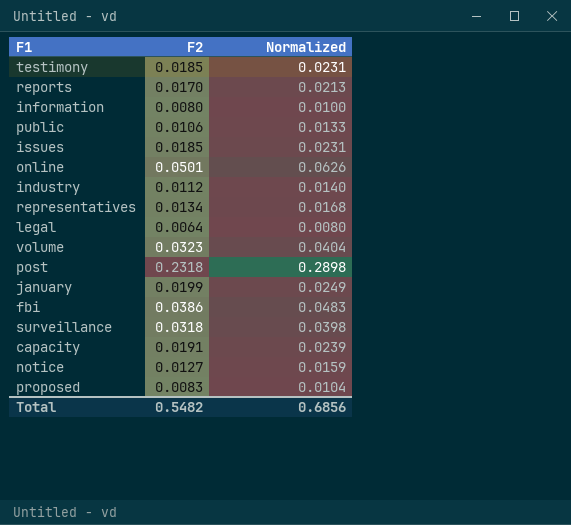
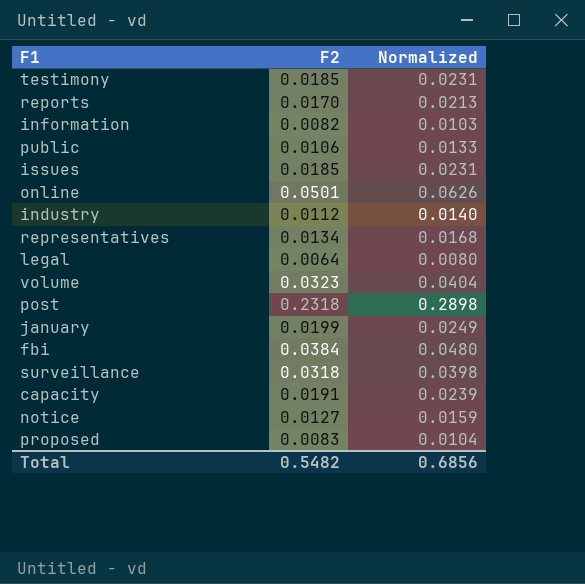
information | F2: 0.0080 -> 0.0082
information | Normalized: 0.0100 -> 0.0103
fbi | F2: 0.0386 -> 0.0384
fbi | Normalized: 0.0483 -> 0.0480

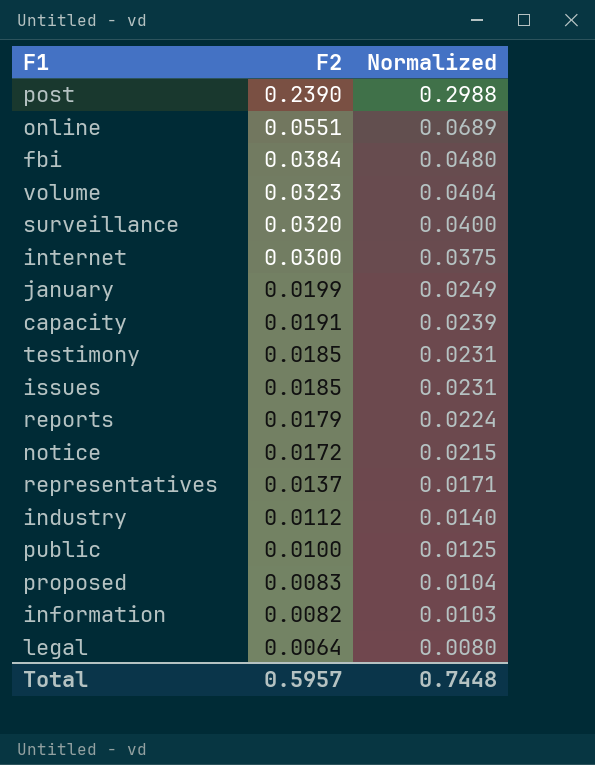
row order: none -> F2 descending
post | F2: 0.2318 -> 0.2390
post | Normalized: 0.2898 -> 0.2988
online | F2: 0.0501 -> 0.0551
online | Normalized: 0.0626 -> 0.0689
surveillance | F2: 0.0318 -> 0.0320
surveillance | Normalized: 0.0398 -> 0.0400
row internet: none -> 0.0300 | 0.0375
reports | F2: 0.0170 -> 0.0179
reports | Normalized: 0.0213 -> 0.0224
notice | F2: 0.0127 -> 0.0172
notice | Normalized: 0.0159 -> 0.0215
representatives | F2: 0.0134 -> 0.0137
representatives | Normalized: 0.0168 -> 0.0171
public | F2: 0.0106 -> 0.0100
public | Normalized: 0.0133 -> 0.0125
Total | F2: 0.5482 -> 0.5957
Total | Normalized: 0.6856 -> 0.7448

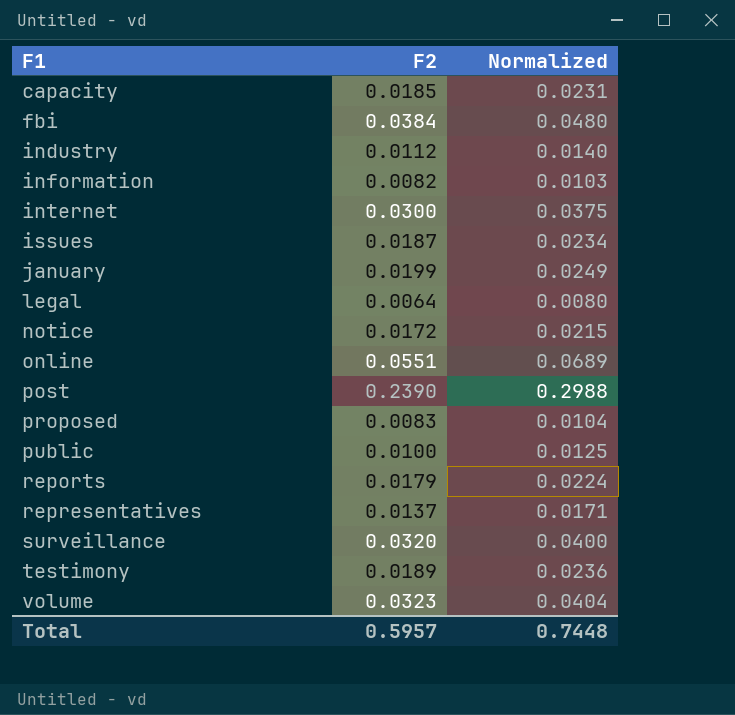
row order: F2 descending -> F1 ascending
capacity | F2: 0.0191 -> 0.0185
capacity | Normalized: 0.0239 -> 0.0231
issues | F2: 0.0185 -> 0.0187
issues | Normalized: 0.0231 -> 0.0234
testimony | F2: 0.0185 -> 0.0189
testimony | Normalized: 0.0231 -> 0.0236

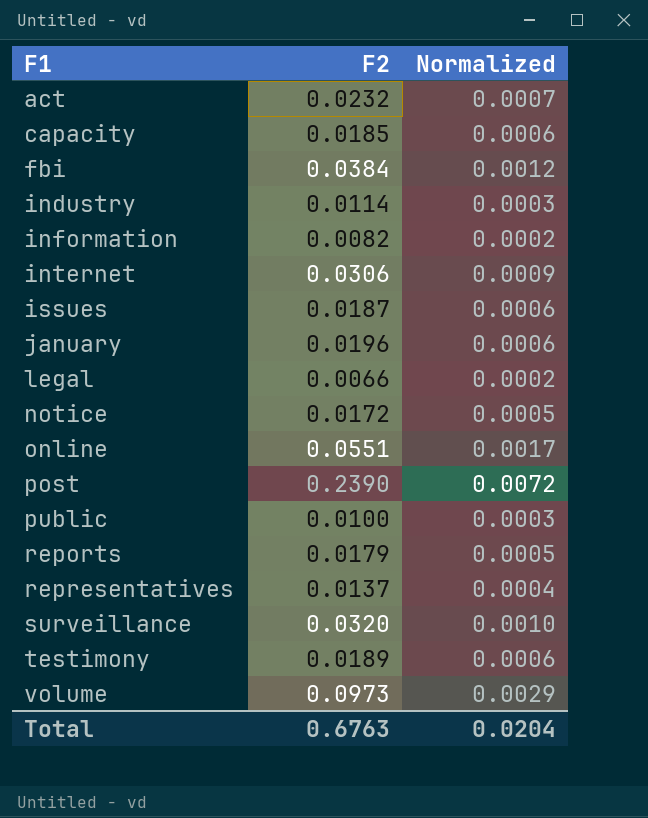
column Normalized | formula: [F2] * 1.25 -> [F2] * 0.03
row proposed: 0.0083 | 0.0104 -> none
row act: none -> 0.0232 | 0.0007
industry | F2: 0.0112 -> 0.0114
internet | F2: 0.0300 -> 0.0306
january | F2: 0.0199 -> 0.0196
legal | F2: 0.0064 -> 0.0066
volume | F2: 0.0323 -> 0.0973
Total | F2: 0.5957 -> 0.6763
Total | Normalized: 0.7448 -> 0.0204

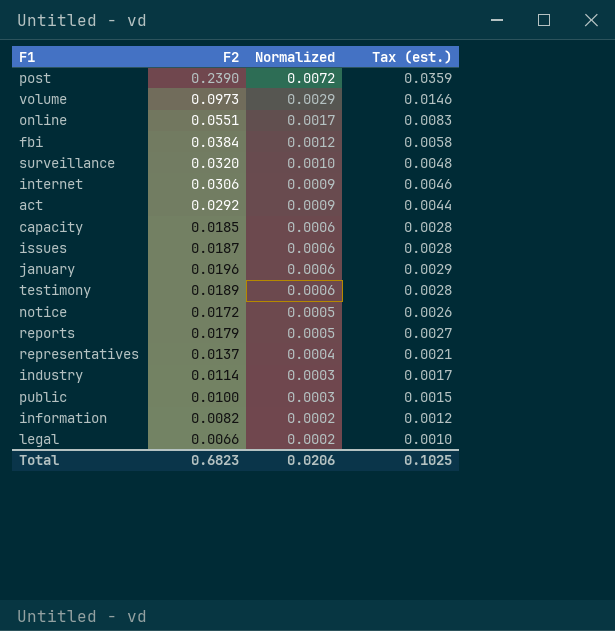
row order: F1 ascending -> Normalized descending
column Tax (est.) | formula: none -> [F2] * 0.15
act | F2: 0.0232 -> 0.0292
act | Normalized: 0.0007 -> 0.0009
Total | F2: 0.6763 -> 0.6823
Total | Normalized: 0.0204 -> 0.0206

